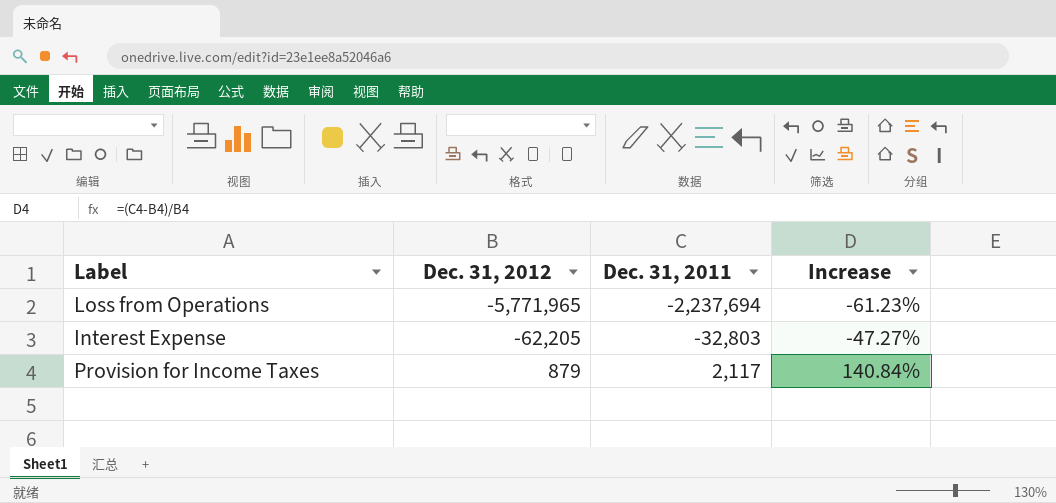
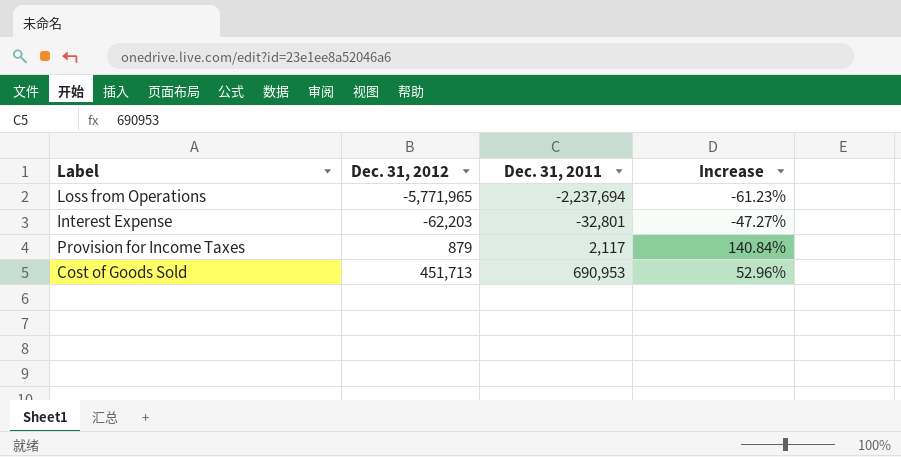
Interest Expense | Dec. 31, 2012: -62,205 -> -62,203
Interest Expense | Dec. 31, 2011: -32,803 -> -32,801
row Cost of Goods Sold: none -> 451,713 | 690,953 | 52.96%

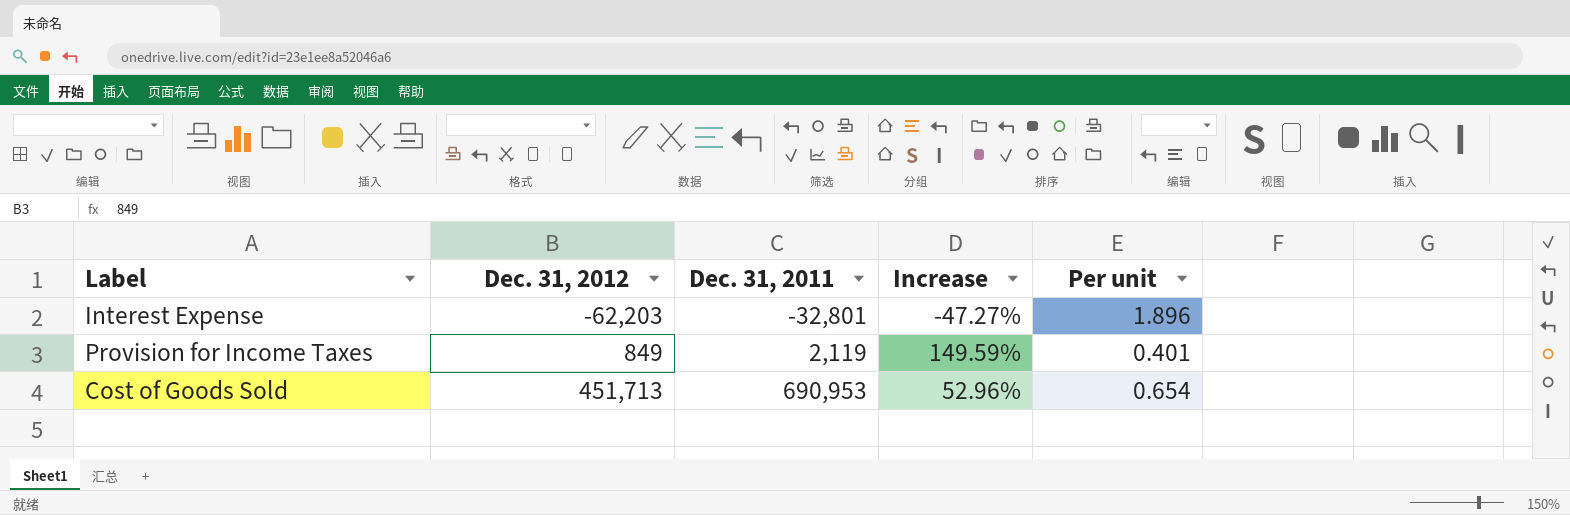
column Per unit | formula: none -> [Dec. 31, 2012] / [Dec. 31, 2011]
row Loss from Operations: -5,771,965 | -2,237,694 | -61.23% -> none
Provision for Income Taxes | Dec. 31, 2012: 879 -> 849
Provision for Income Taxes | Dec. 31, 2011: 2,117 -> 2,119
Provision for Income Taxes | Increase: 140.84% -> 149.59%

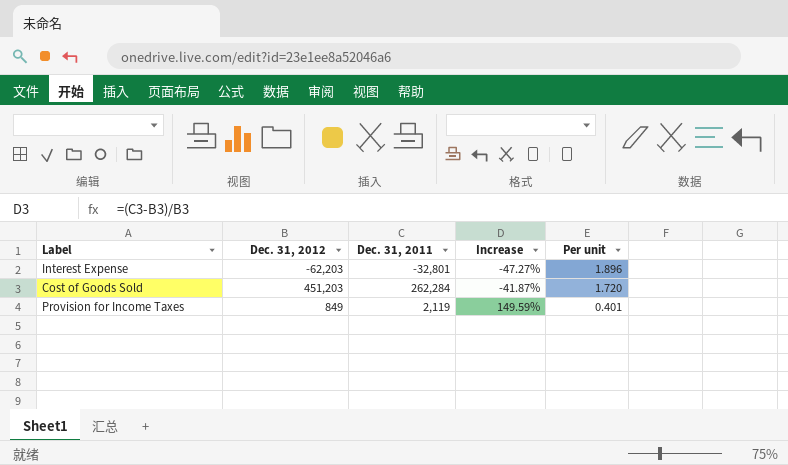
row order: Dec. 31, 2012 ascending -> Increase ascending
Cost of Goods Sold | Dec. 31, 2012: 451,713 -> 451,203
Cost of Goods Sold | Dec. 31, 2011: 690,953 -> 262,284
Cost of Goods Sold | Increase: 52.96% -> -41.87%
Cost of Goods Sold | Per unit: 0.654 -> 1.720

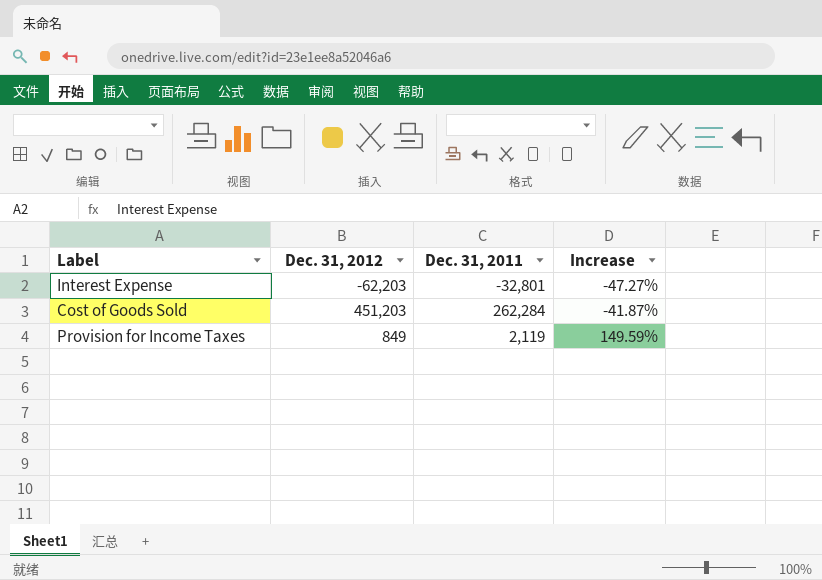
column Per unit | formula: [Dec. 31, 2012] / [Dec. 31, 2011] -> none

